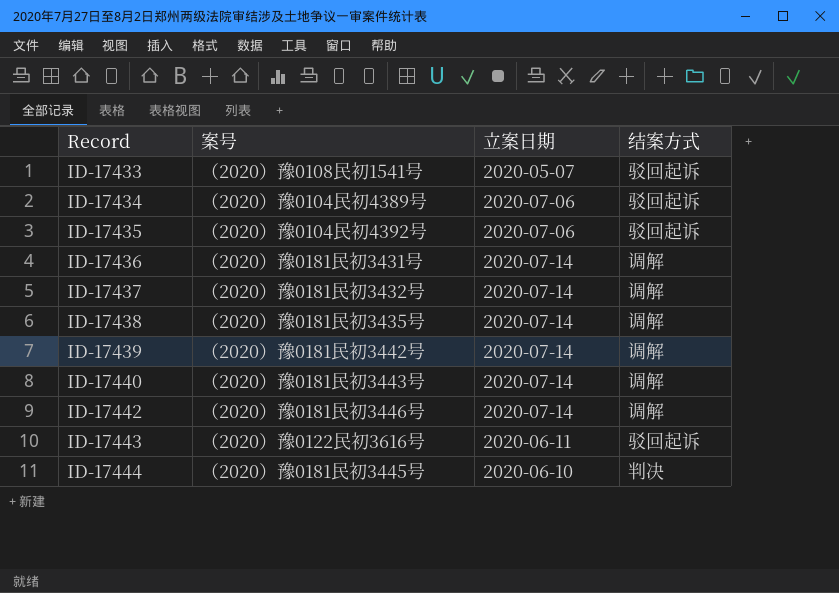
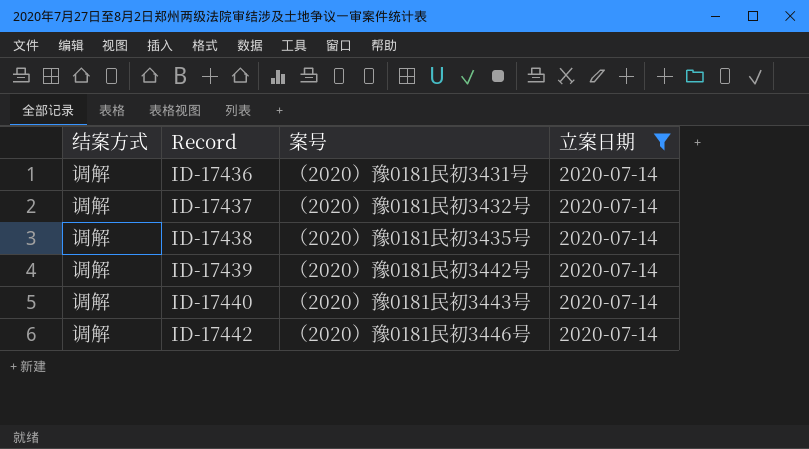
filter: none -> 立案日期 = 2020-07-14
column 结案方式 | position: 4 -> 1

